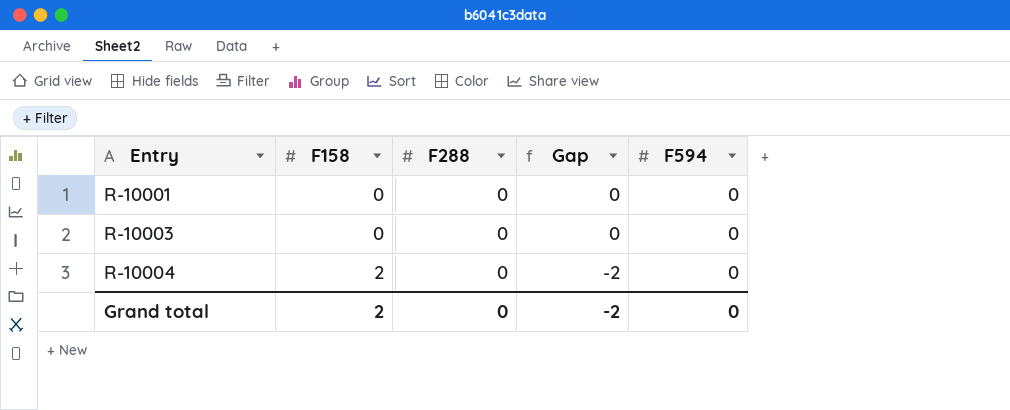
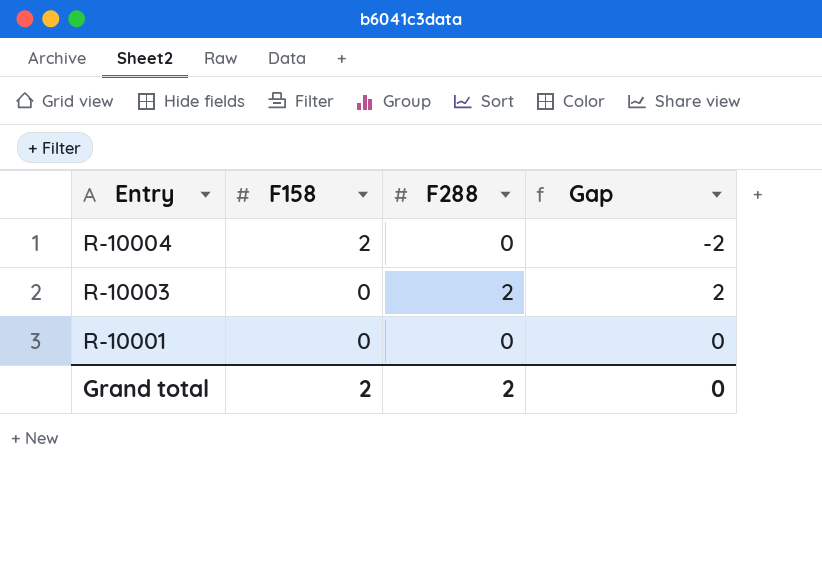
row order: Entry ascending -> Entry descending
column F594 | position: 5 -> none
R-10003 | F288: 0 -> 2
R-10003 | Gap: 0 -> 2
Grand total | F288: 0 -> 2
Grand total | Gap: -2 -> 0

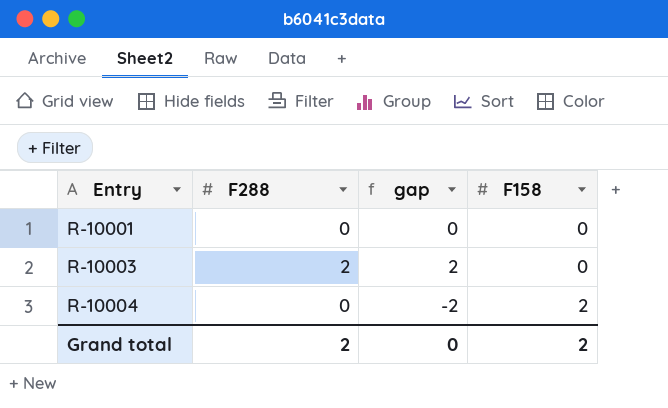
row order: Entry descending -> Entry ascending
column name: Gap -> gap
column F158 | position: 2 -> 4

